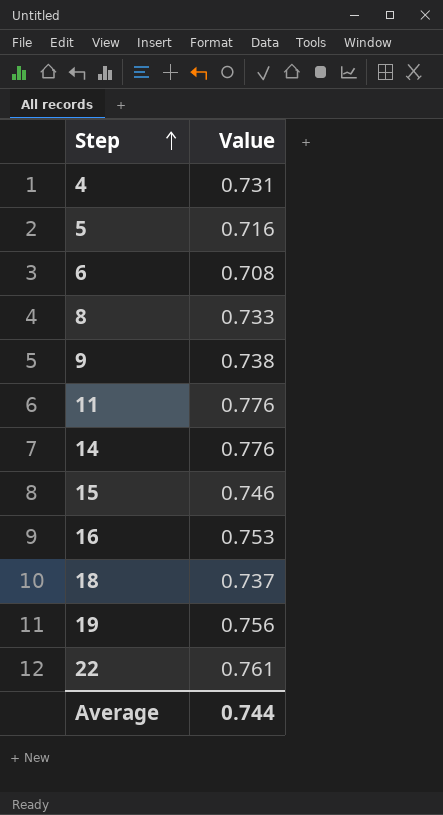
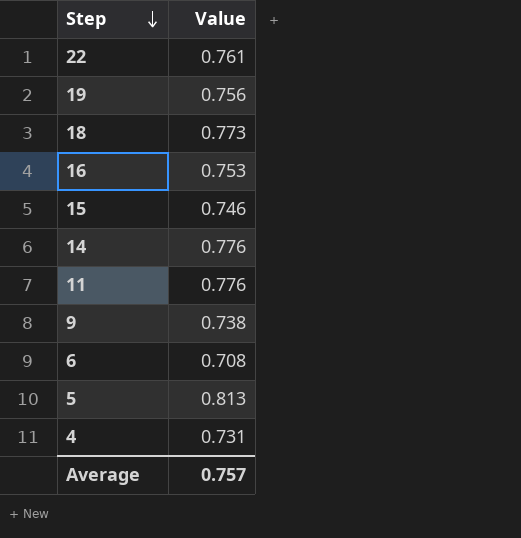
row order: Step ascending -> Step descending
row 8: 0.733 -> none
18 | Value: 0.737 -> 0.773
5 | Value: 0.716 -> 0.813
Average | Value: 0.744 -> 0.757

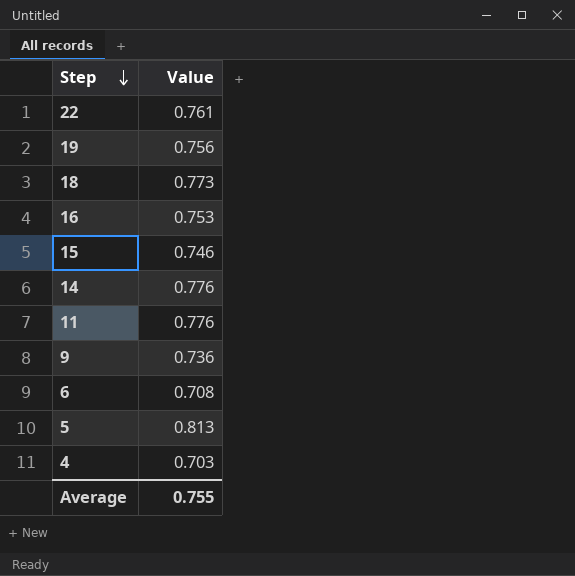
9 | Value: 0.738 -> 0.736
4 | Value: 0.731 -> 0.703
Average | Value: 0.757 -> 0.755

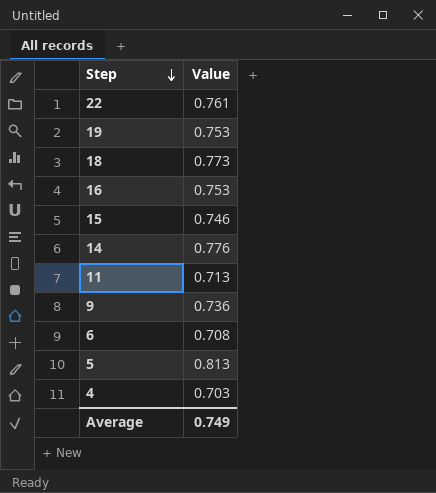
19 | Value: 0.756 -> 0.753
11 | Value: 0.776 -> 0.713
Average | Value: 0.755 -> 0.749

